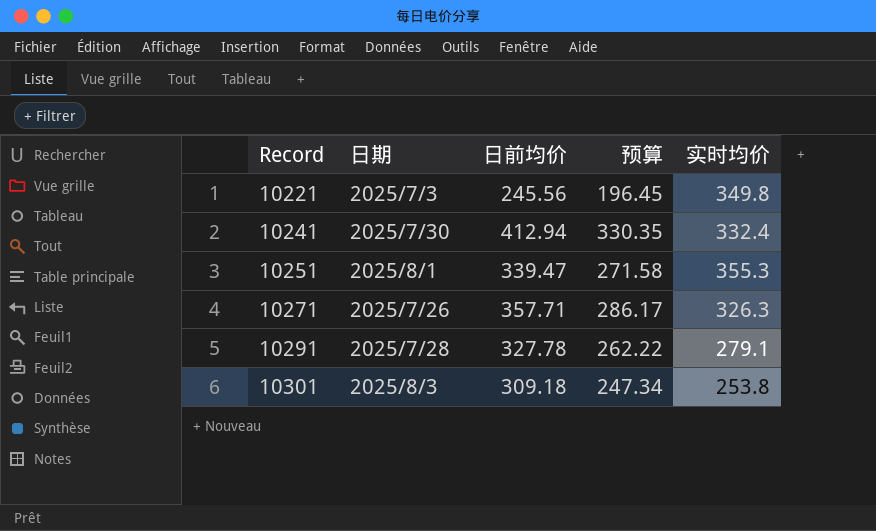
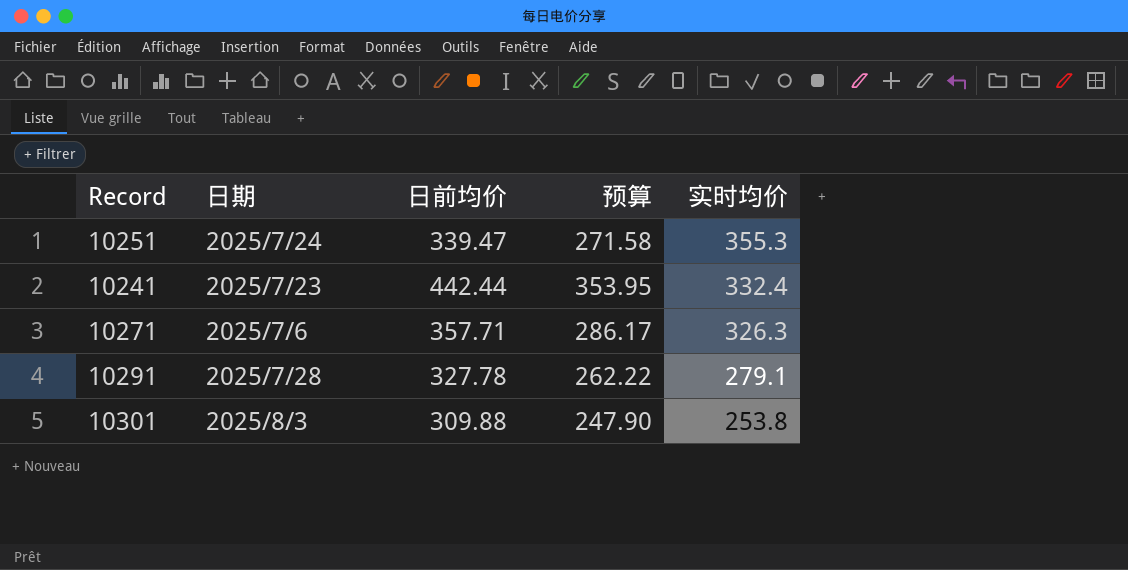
row order: Record ascending -> 实时均价 descending
row 10221: 2025/7/3 | 245.56 | 196.45 | 349.8 -> none
10251 | 日期: 2025/8/1 -> 2025/7/24
10241 | 日期: 2025/7/30 -> 2025/7/23
10241 | 日前均价: 412.94 -> 442.44
10241 | 预算: 330.35 -> 353.95
10271 | 日期: 2025/7/26 -> 2025/7/6
10301 | 日前均价: 309.18 -> 309.88
10301 | 预算: 247.34 -> 247.90

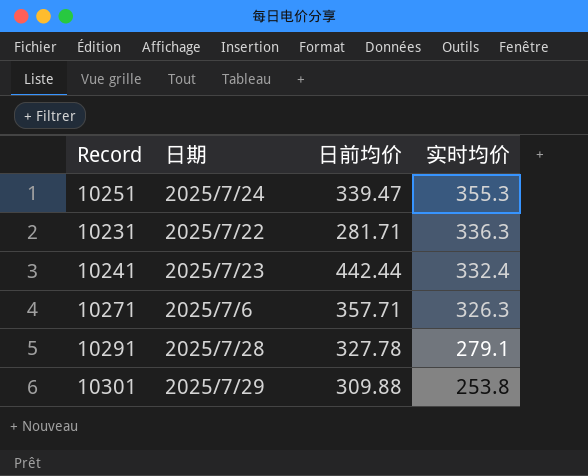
column 预算 | formula: [日前均价] * 0.8 -> none
row 10231: none -> 2025/7/22 | 281.71 | 336.3
10301 | 日期: 2025/8/3 -> 2025/7/29

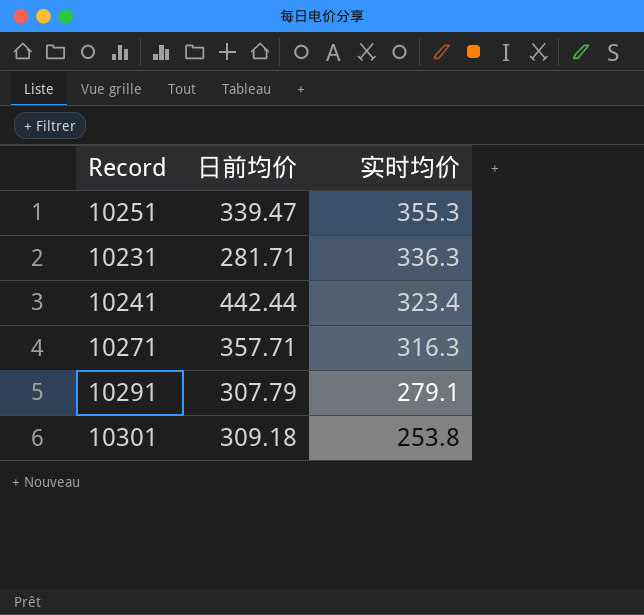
column 日期 | position: 2 -> none
10241 | 实时均价: 332.4 -> 323.4
10271 | 实时均价: 326.3 -> 316.3
10291 | 日前均价: 327.78 -> 307.79
10301 | 日前均价: 309.88 -> 309.18

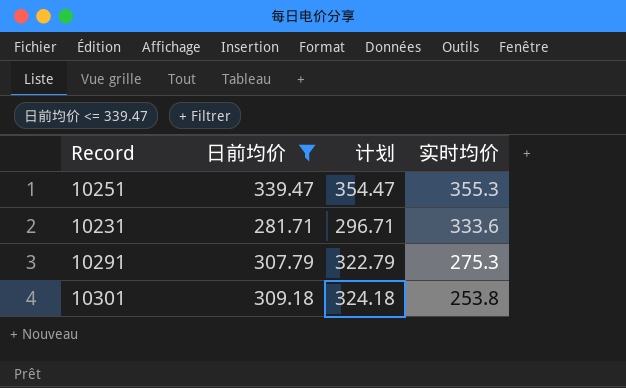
filter: none -> 日前均价 <= 339.47
column 计划 | formula: none -> [日前均价] + 15
10231 | 实时均价: 336.3 -> 333.6
10291 | 实时均价: 279.1 -> 275.3

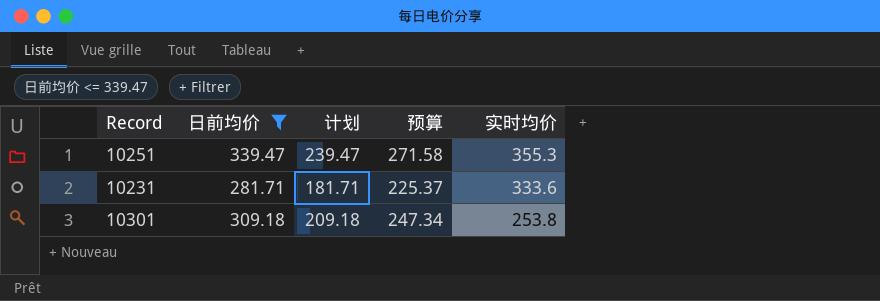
column 计划 | formula: [日前均价] + 15 -> [日前均价] - 100
column 预算 | formula: none -> [日前均价] * 0.8
row 10291: 307.79 | 322.79 | 275.3 -> none

